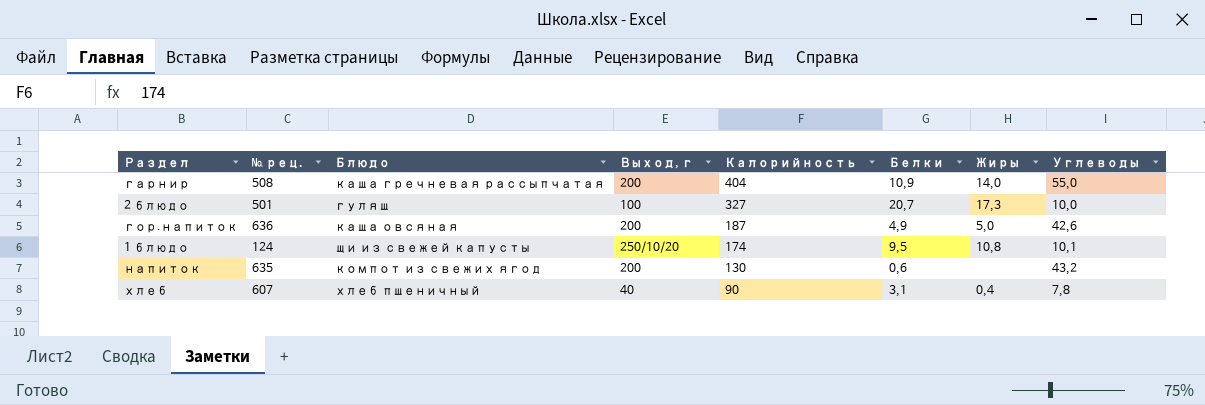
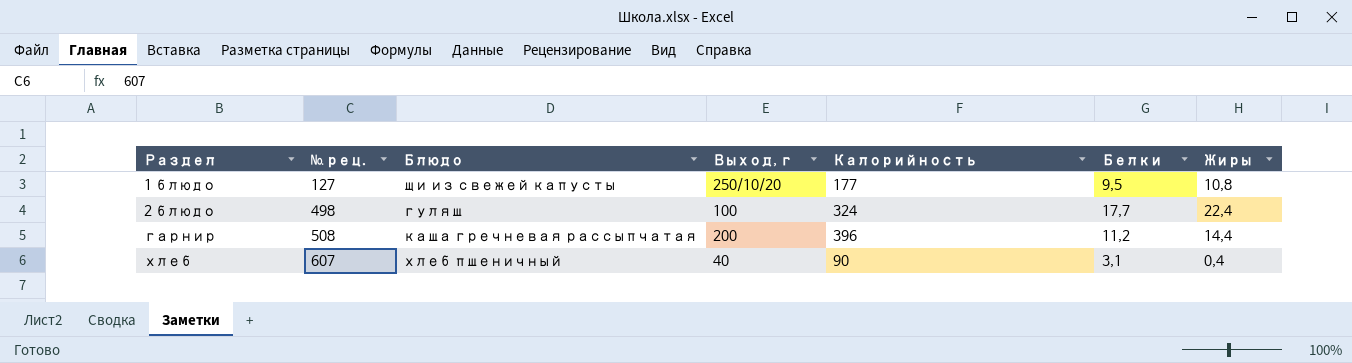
row order: Калорийность descending -> Раздел ascending
column Углеводы | position: 8 -> none
row гор.напиток: 636 | каша овсяная | 200 | 187 | 4,9 | 5,0 | 42,6 -> none
row напиток: 635 | компот из свежих ягод | 200 | 130 | 0,6 | none | 43,2 -> none
1 блюдо | № рец.: 124 -> 127
1 блюдо | Калорийность: 174 -> 177
2 блюдо | № рец.: 501 -> 498
2 блюдо | Калорийность: 327 -> 324
2 блюдо | Белки: 20,7 -> 17,7
2 блюдо | Жиры: 17,3 -> 22,4
гарнир | Калорийность: 404 -> 396
гарнир | Белки: 10,9 -> 11,2
гарнир | Жиры: 14,0 -> 14,4

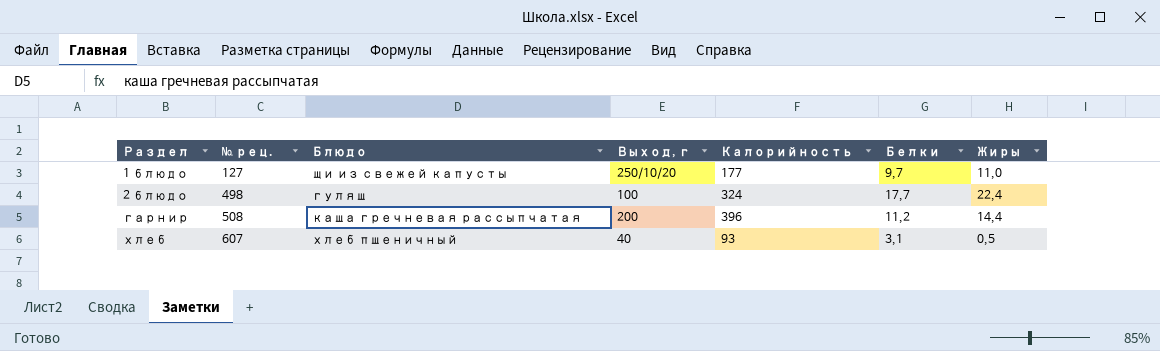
1 блюдо | Белки: 9,5 -> 9,7
1 блюдо | Жиры: 10,8 -> 11,0
хлеб | Калорийность: 90 -> 93
хлеб | Жиры: 0,4 -> 0,5

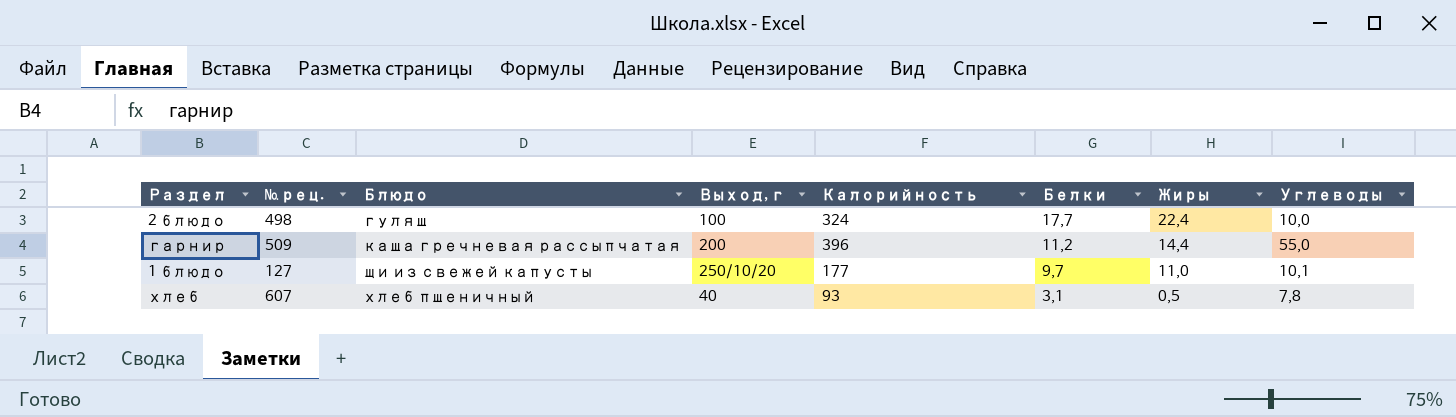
row order: Раздел ascending -> Белки descending
column Углеводы | position: none -> 8
гарнир | № рец.: 508 -> 509

